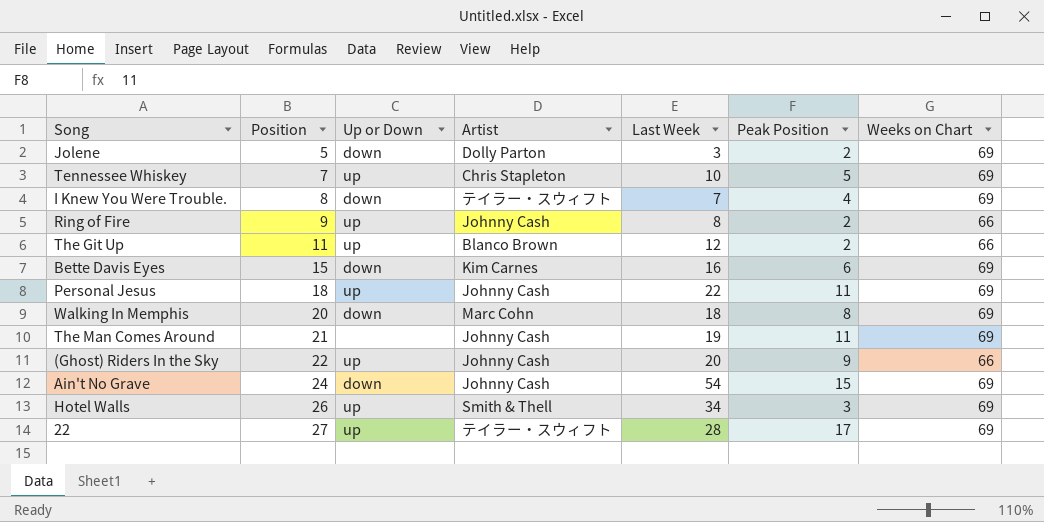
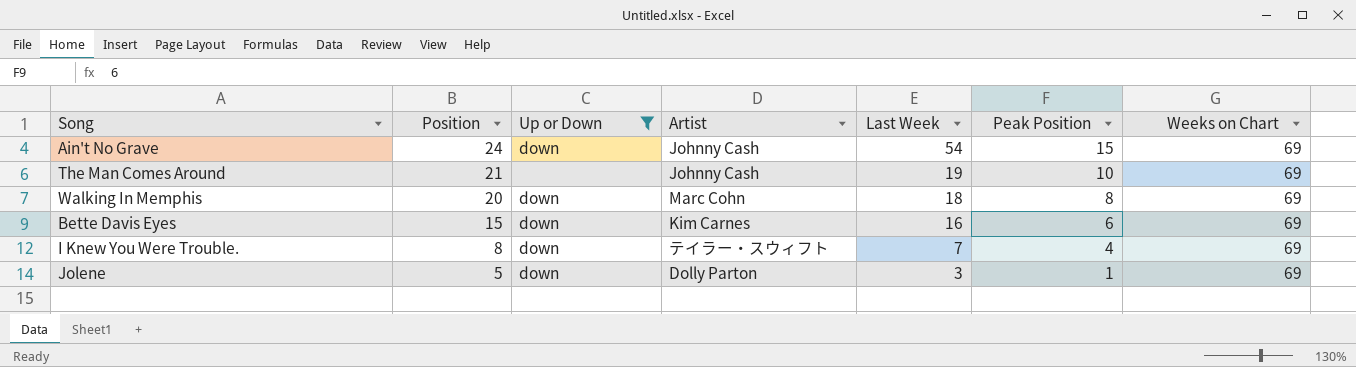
filter: none -> Up or Down != up
row order: Position ascending -> Position descending
The Man Comes Around | Peak Position: 11 -> 10
Jolene | Peak Position: 2 -> 1

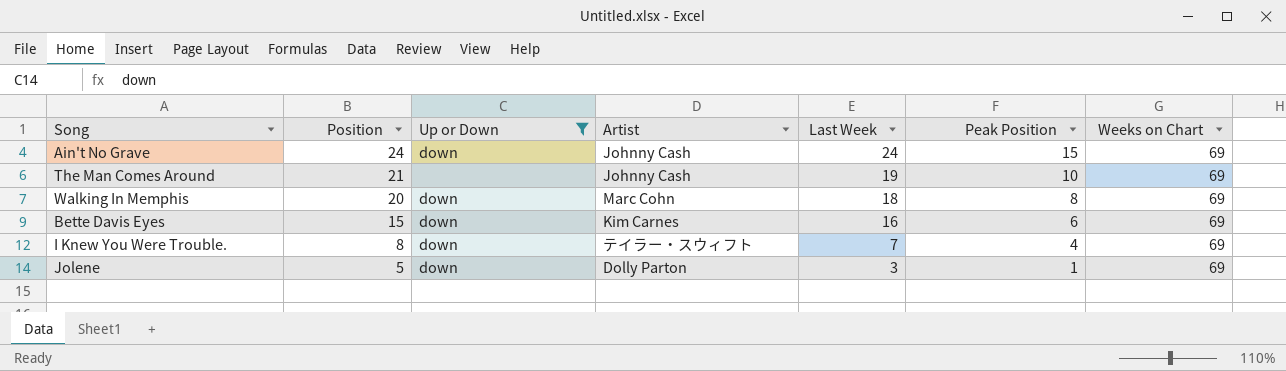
Ain't No Grave | Last Week: 54 -> 24

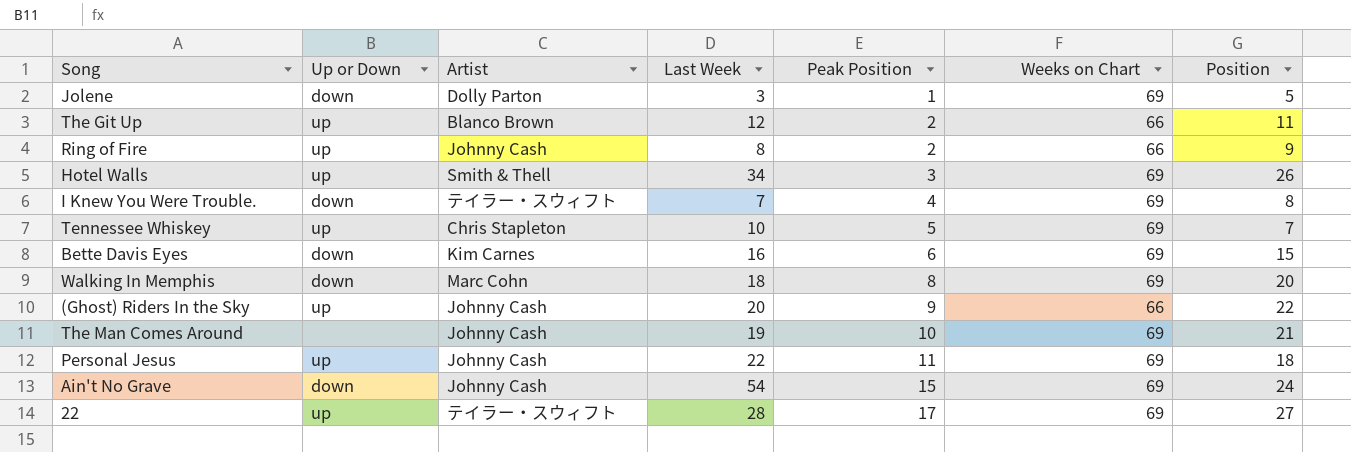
filter: Up or Down != up -> none
row order: Position descending -> Peak Position ascending
column Position | position: 2 -> 7
Ain't No Grave | Last Week: 24 -> 54

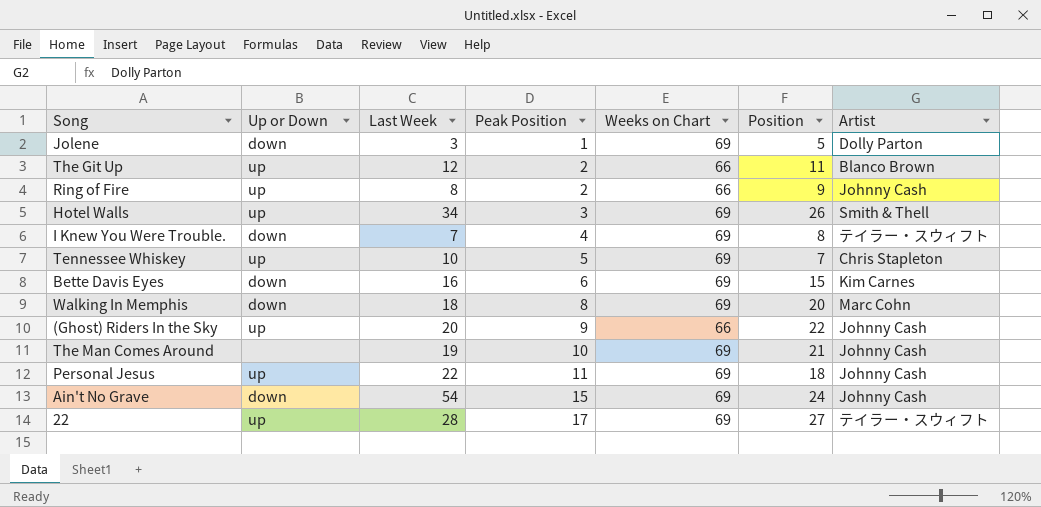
column Artist | position: 3 -> 7

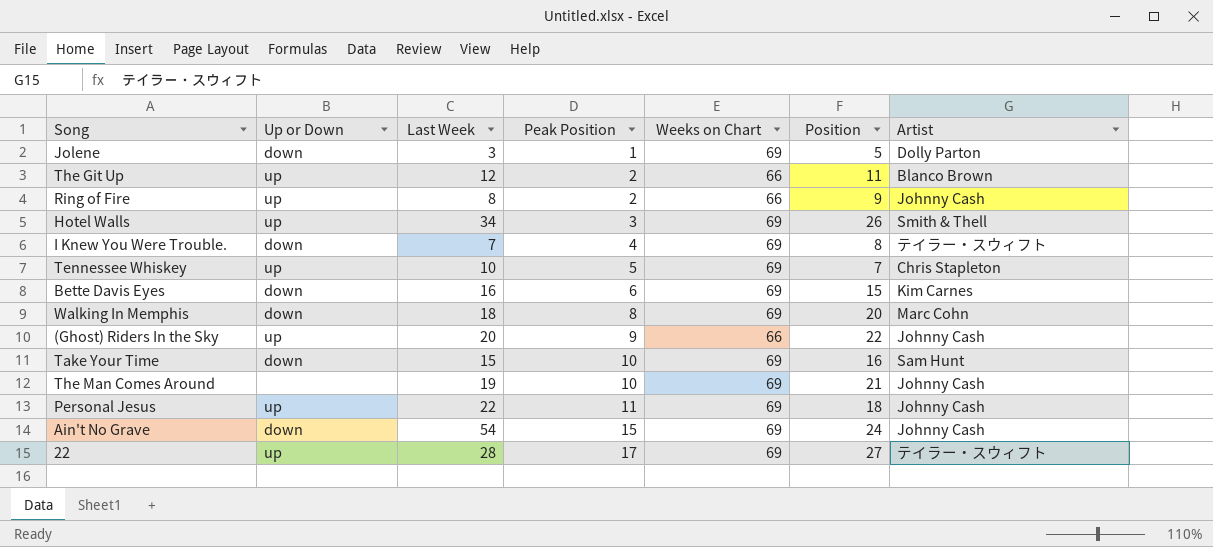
row Take Your Time: none -> down | 15 | 10 | 69 | 16 | Sam Hunt

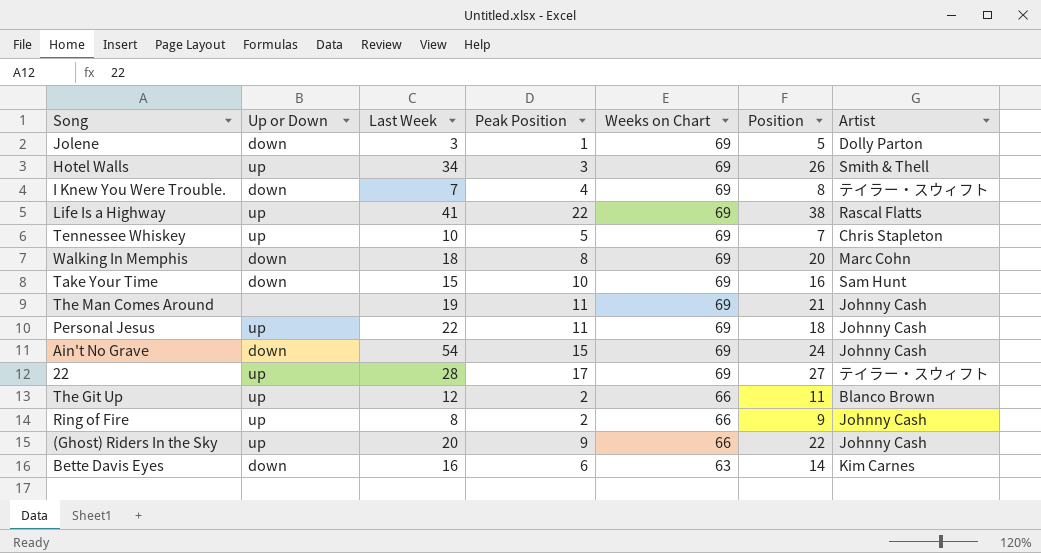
row order: Peak Position ascending -> Weeks on Chart descending
row Life Is a Highway: none -> up | 41 | 22 | 69 | 38 | Rascal Flatts
The Man Comes Around | Peak Position: 10 -> 11
Bette Davis Eyes | Weeks on Chart: 69 -> 63
Bette Davis Eyes | Position: 15 -> 14

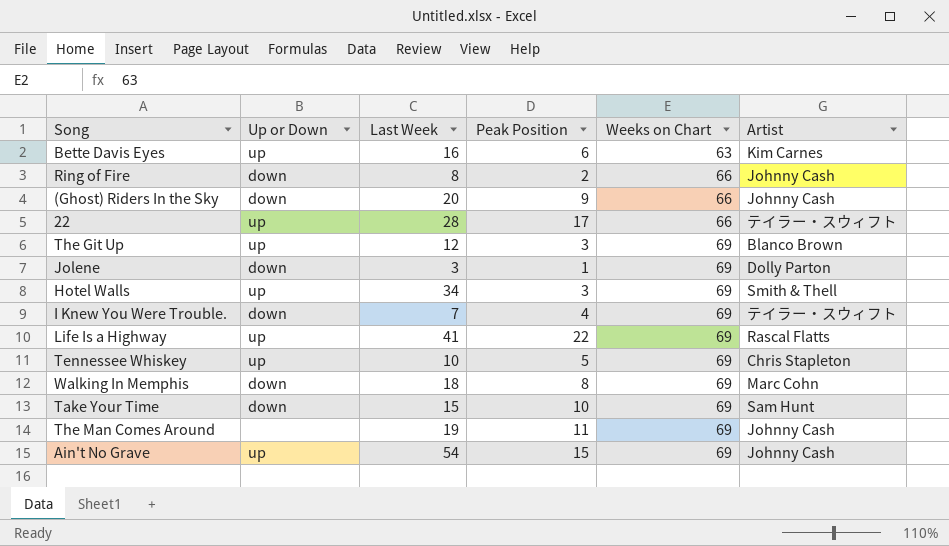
row order: Weeks on Chart descending -> Weeks on Chart ascending
column Position | position: 6 -> none
row Personal Jesus: up | 22 | 11 | 69 | 18 | Johnny Cash -> none
Bette Davis Eyes | Up or Down: down -> up
Ring of Fire | Up or Down: up -> down
(Ghost) Riders In the Sky | Up or Down: up -> down
22 | Weeks on Chart: 69 -> 66
The Git Up | Peak Position: 2 -> 3
The Git Up | Weeks on Chart: 66 -> 69
Ain't No Grave | Up or Down: down -> up

